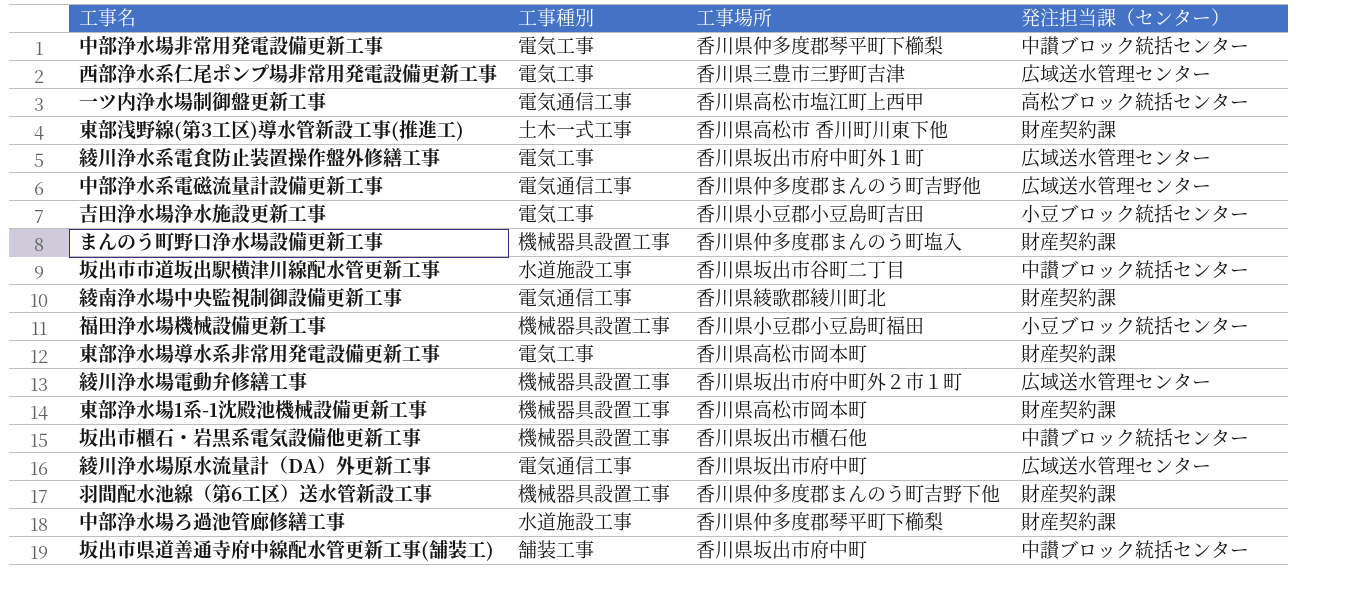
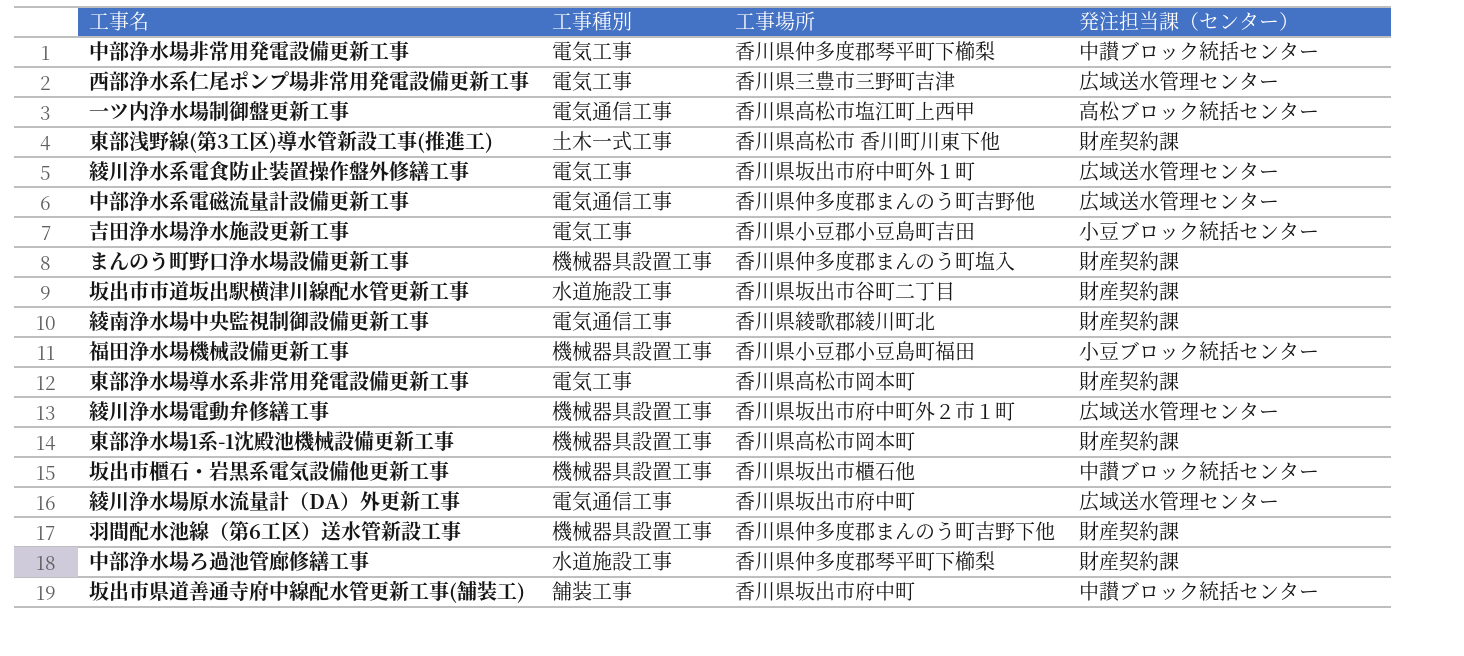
坂出市市道坂出駅横津川線配水管更新工事 | 発注担当課（センター）: 中讃ブロック統括センター -> 財産契約課

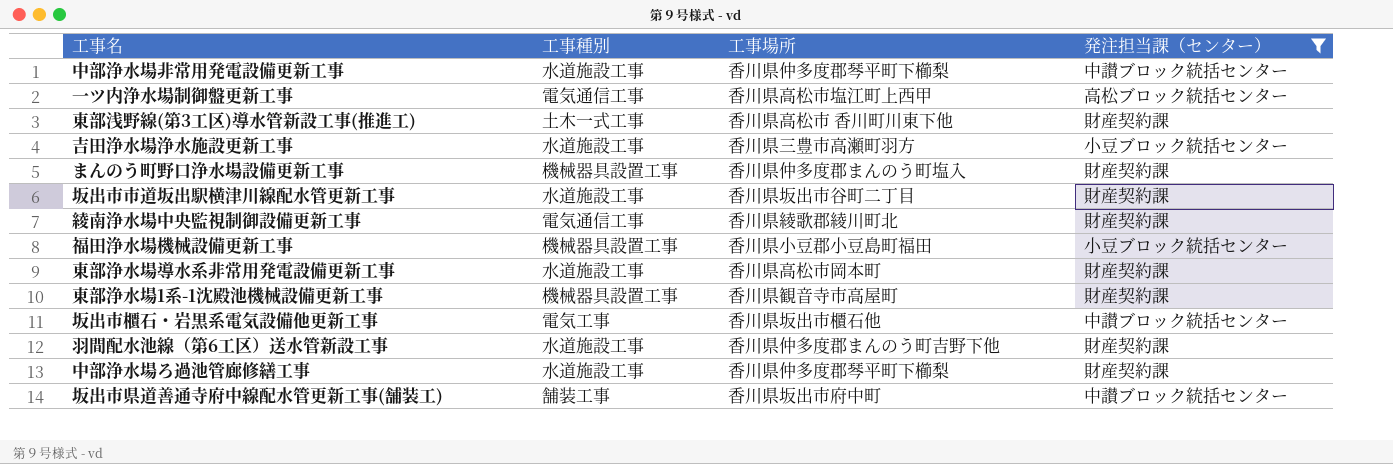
filter: none -> 発注担当課（センター） != 広域送水管理センター
中部浄水場非常用発電設備更新工事 | 工事種別: 電気工事 -> 水道施設工事
吉田浄水場浄水施設更新工事 | 工事種別: 電気工事 -> 水道施設工事
吉田浄水場浄水施設更新工事 | 工事場所: 香川県小豆郡小豆島町吉田 -> 香川県三豊市高瀬町羽方
東部浄水場導水系非常用発電設備更新工事 | 工事種別: 電気工事 -> 水道施設工事
東部浄水場1系-1沈殿池機械設備更新工事 | 工事場所: 香川県高松市岡本町 -> 香川県観音寺市高屋町
坂出市櫃石・岩黒系電気設備他更新工事 | 工事種別: 機械器具設置工事 -> 電気工事
羽間配水池線（第6工区）送水管新設工事 | 工事種別: 機械器具設置工事 -> 水道施設工事

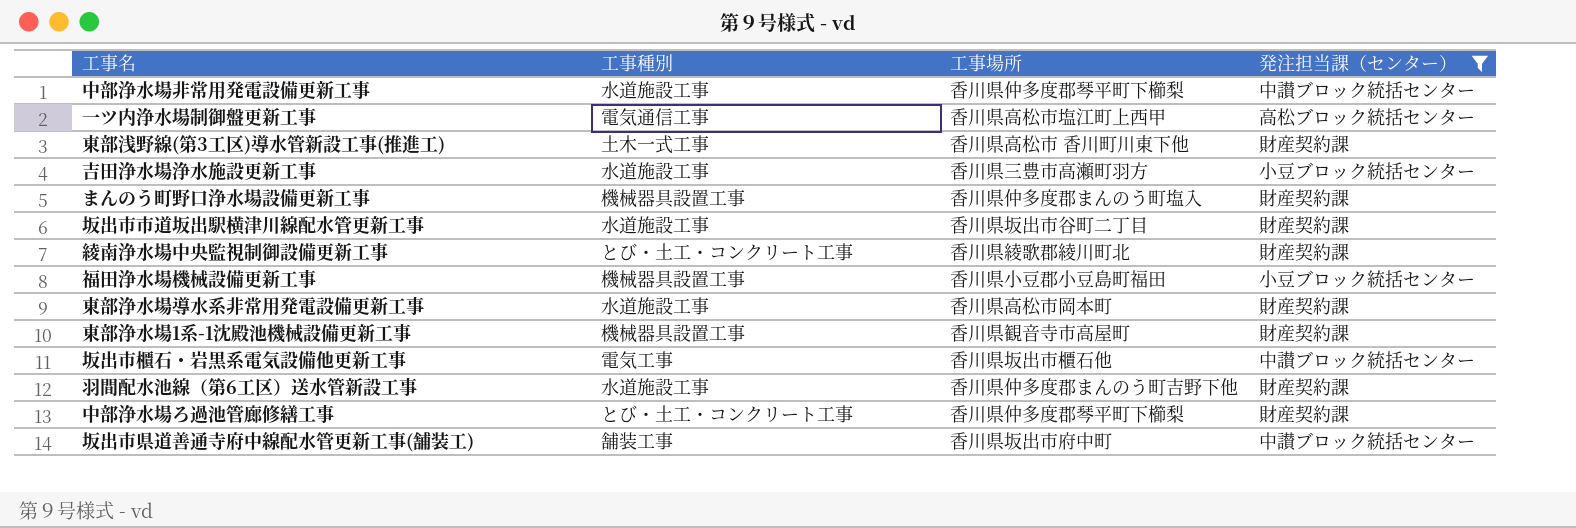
綾南浄水場中央監視制御設備更新工事 | 工事種別: 電気通信工事 -> とび・土工・コンクリート工事
中部浄水場ろ過池管廊修繕工事 | 工事種別: 水道施設工事 -> とび・土工・コンクリート工事

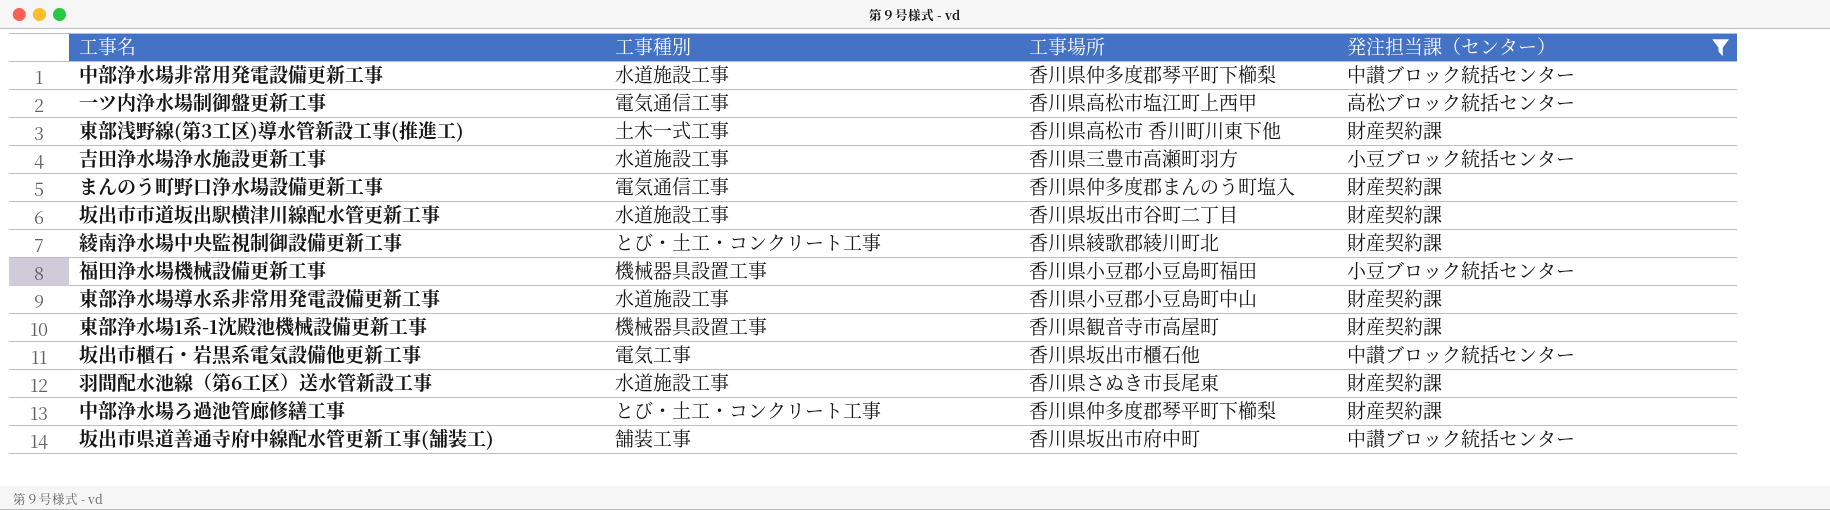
まんのう町野口浄水場設備更新工事 | 工事種別: 機械器具設置工事 -> 電気通信工事
東部浄水場導水系非常用発電設備更新工事 | 工事場所: 香川県高松市岡本町 -> 香川県小豆郡小豆島町中山
羽間配水池線（第6工区）送水管新設工事 | 工事場所: 香川県仲多度郡まんのう町吉野下他 -> 香川県さぬき市長尾東

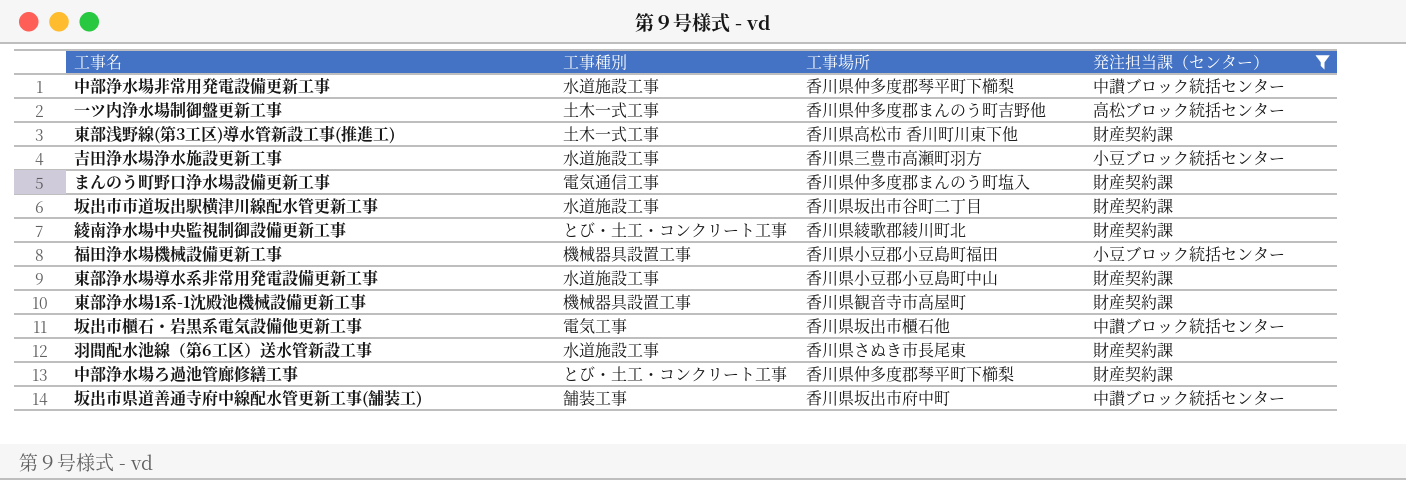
一ツ内浄水場制御盤更新工事 | 工事種別: 電気通信工事 -> 土木一式工事
一ツ内浄水場制御盤更新工事 | 工事場所: 香川県高松市塩江町上西甲 -> 香川県仲多度郡まんのう町吉野他

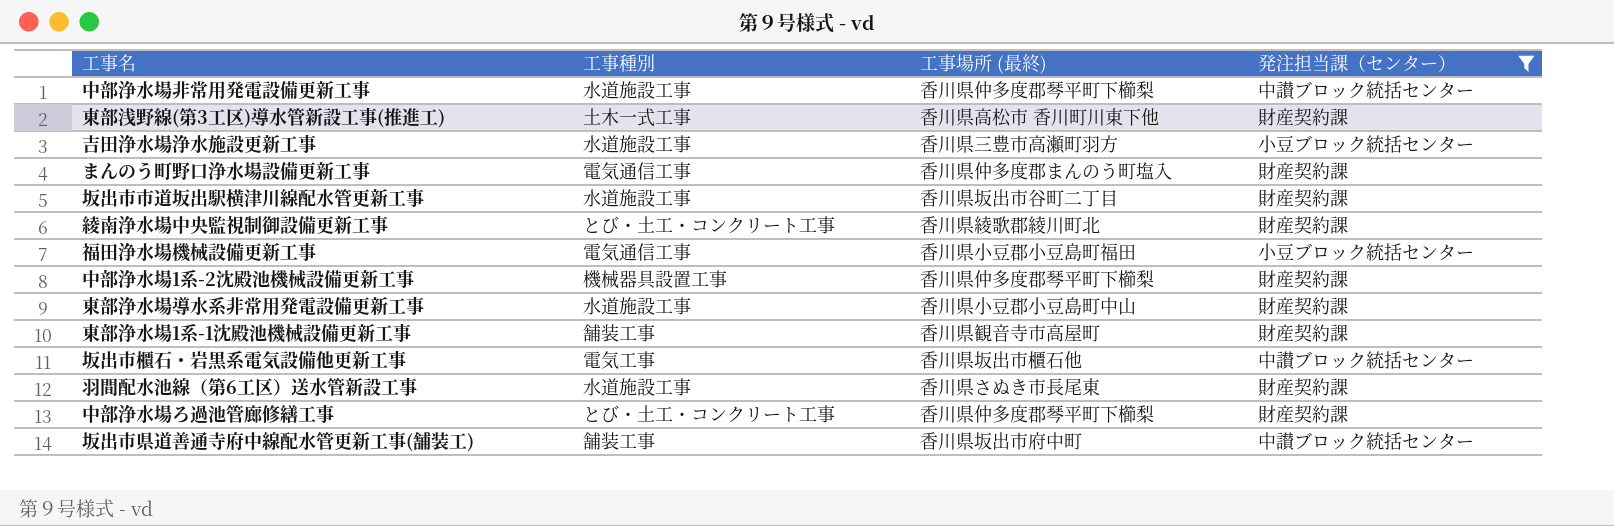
column name: 工事場所 -> 工事場所 (最終)
row 一ツ内浄水場制御盤更新工事: 土木一式工事 | 香川県仲多度郡まんのう町吉野他 | 高松ブロック統括センター -> none
福田浄水場機械設備更新工事 | 工事種別: 機械器具設置工事 -> 電気通信工事
row 中部浄水場1系-2沈殿池機械設備更新工事: none -> 機械器具設置工事 | 香川県仲多度郡琴平町下櫛梨 | 財産契約課
東部浄水場1系-1沈殿池機械設備更新工事 | 工事種別: 機械器具設置工事 -> 舗装工事

